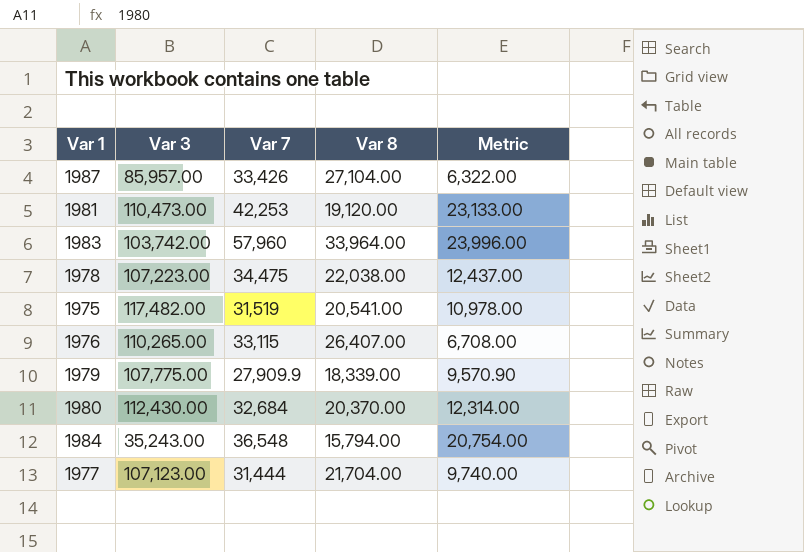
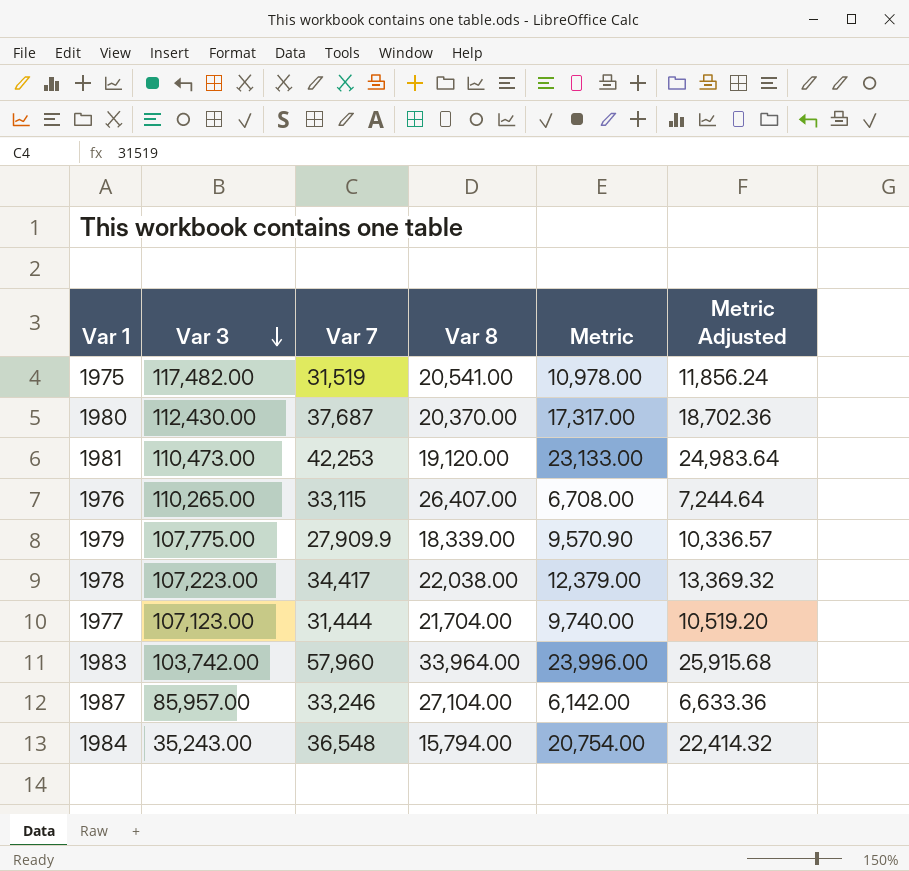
row order: none -> Var 3 descending
column Metric Adjusted | formula: none -> [Metric] * 1.08
1980 | Var 7: 32,684 -> 37,687
1980 | Metric: 12,314.00 -> 17,317.00
1978 | Var 7: 34,475 -> 34,417
1978 | Metric: 12,437.00 -> 12,379.00
1987 | Var 7: 33,426 -> 33,246
1987 | Metric: 6,322.00 -> 6,142.00

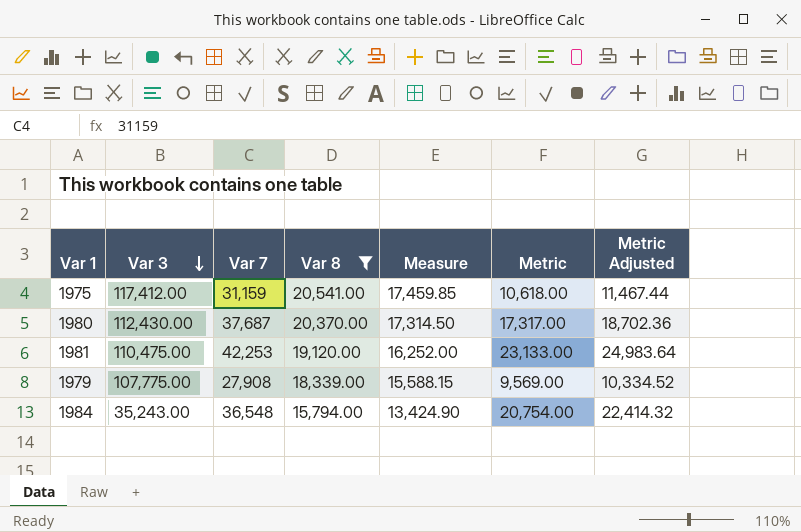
filter: none -> Var 8 <= 20,541.00
column Measure | formula: none -> [Var 8] * 0.85
1975 | Var 3: 117,482.00 -> 117,412.00
1975 | Var 7: 31,519 -> 31,159
1975 | Metric: 10,978.00 -> 10,618.00
1975 | Metric Adjusted: 11,856.24 -> 11,467.44
1981 | Var 3: 110,473.00 -> 110,475.00
1979 | Var 7: 27,909.9 -> 27,908
1979 | Metric: 9,570.90 -> 9,569.00
1979 | Metric Adjusted: 10,336.57 -> 10,334.52

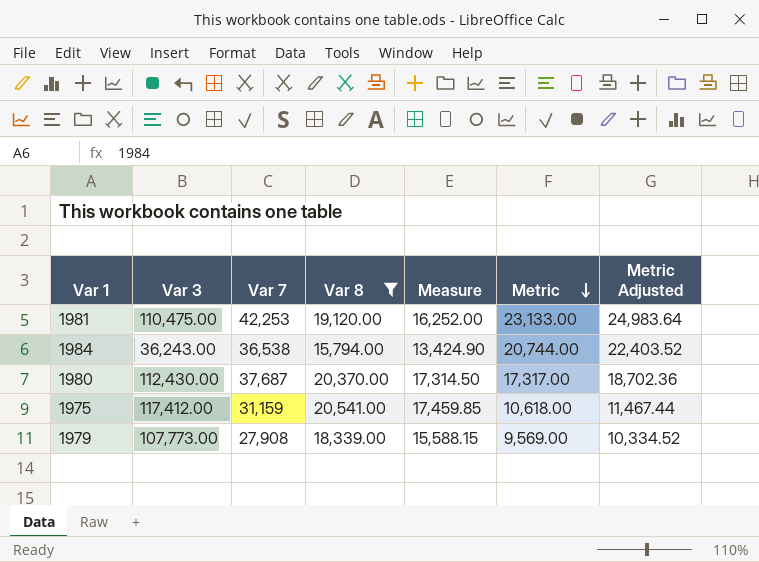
row order: Var 3 descending -> Metric descending
1984 | Var 3: 35,243.00 -> 36,243.00
1984 | Var 7: 36,548 -> 36,538
1984 | Metric: 20,754.00 -> 20,744.00
1984 | Metric Adjusted: 22,414.32 -> 22,403.52
1979 | Var 3: 107,775.00 -> 107,773.00

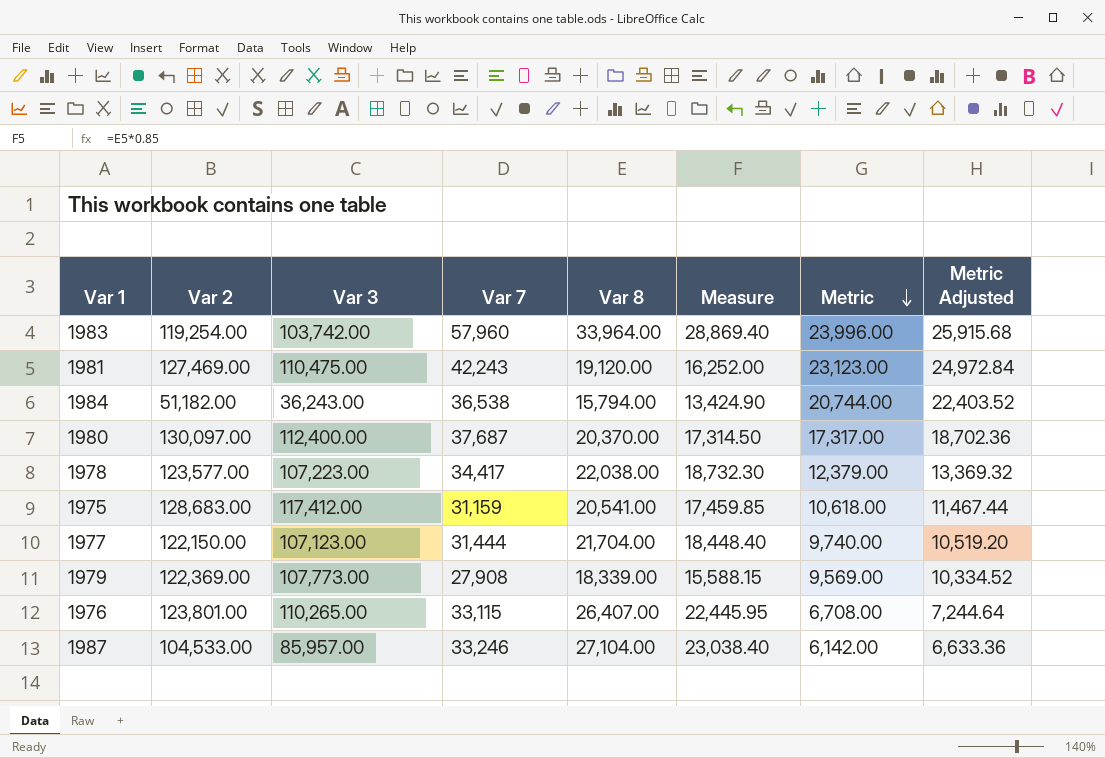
filter: Var 8 <= 20,541.00 -> none
column Var 2 | position: none -> 2
1981 | Var 7: 42,253 -> 42,243
1981 | Metric: 23,133.00 -> 23,123.00
1981 | Metric Adjusted: 24,983.64 -> 24,972.84
1980 | Var 3: 112,430.00 -> 112,400.00

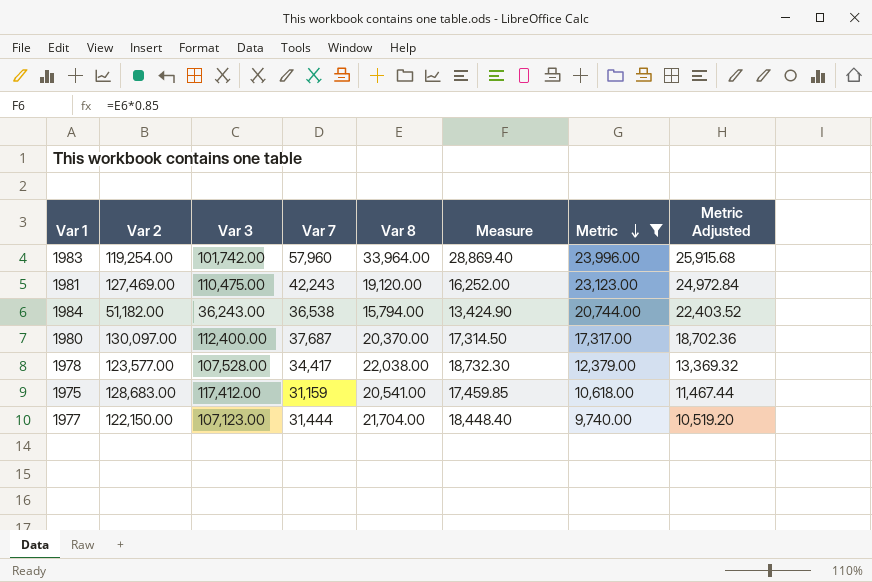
filter: none -> Metric >= 9,740.00
1983 | Var 3: 103,742.00 -> 101,742.00
1978 | Var 3: 107,223.00 -> 107,528.00

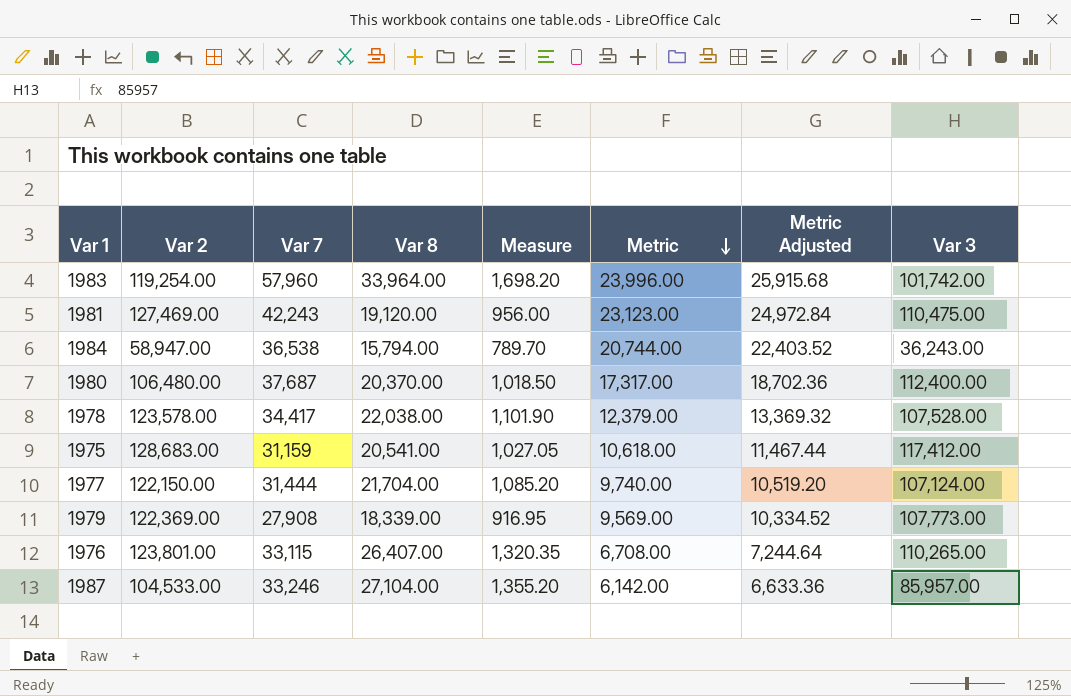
filter: Metric >= 9,740.00 -> none
column Measure | formula: [Var 8] * 0.85 -> [Var 8] * 0.05
column Var 3 | position: 3 -> 8
1984 | Var 2: 51,182.00 -> 58,947.00
1980 | Var 2: 130,097.00 -> 106,480.00
1978 | Var 2: 123,577.00 -> 123,578.00
1977 | Var 3: 107,123.00 -> 107,124.00

